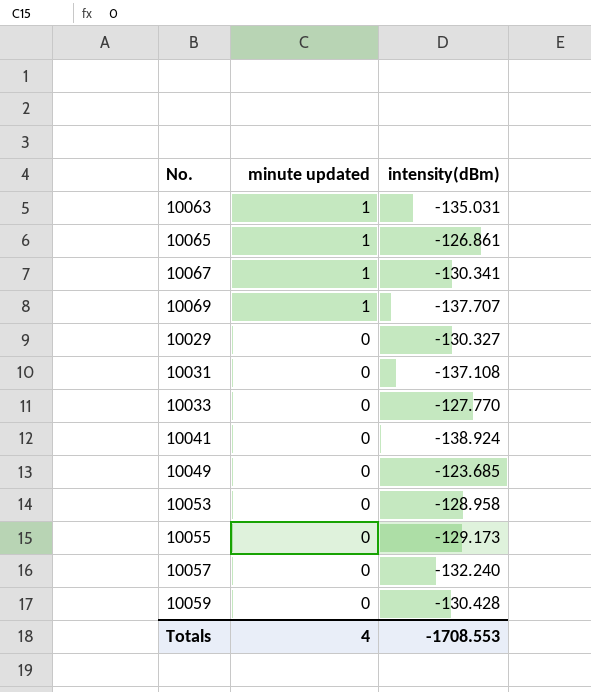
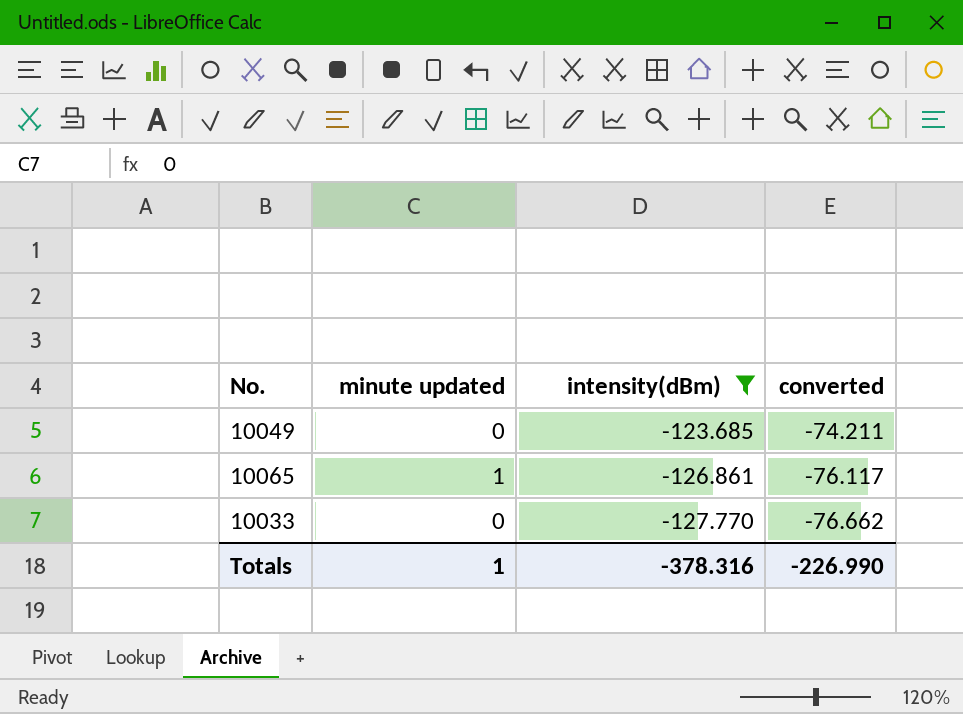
filter: none -> intensity(dBm) >= -127.770
row order: minute updated descending -> intensity(dBm) descending
column converted | formula: none -> [intensity(dBm)] * 0.6
Totals | minute updated: 4 -> 1
Totals | intensity(dBm): -1708.553 -> -378.316

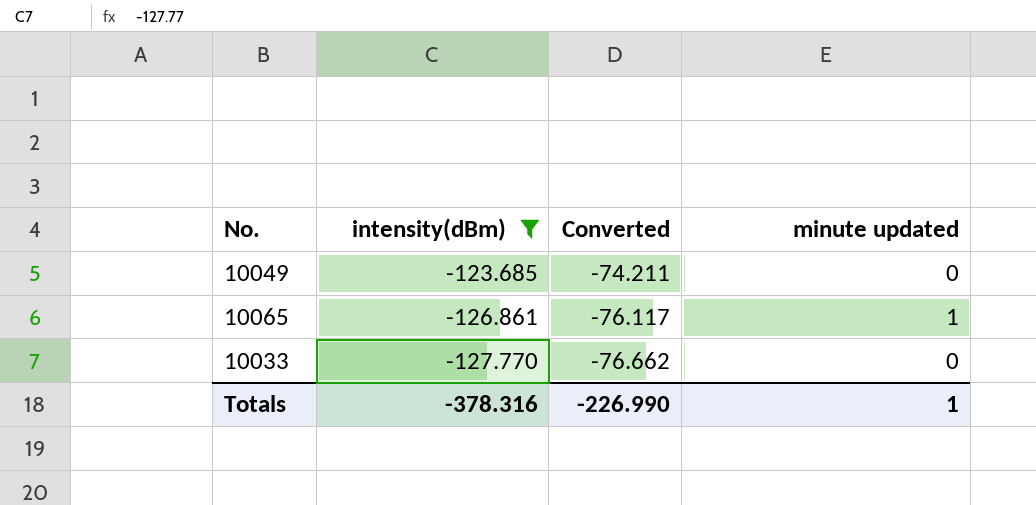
column name: converted -> Converted
column minute updated | position: 2 -> 4

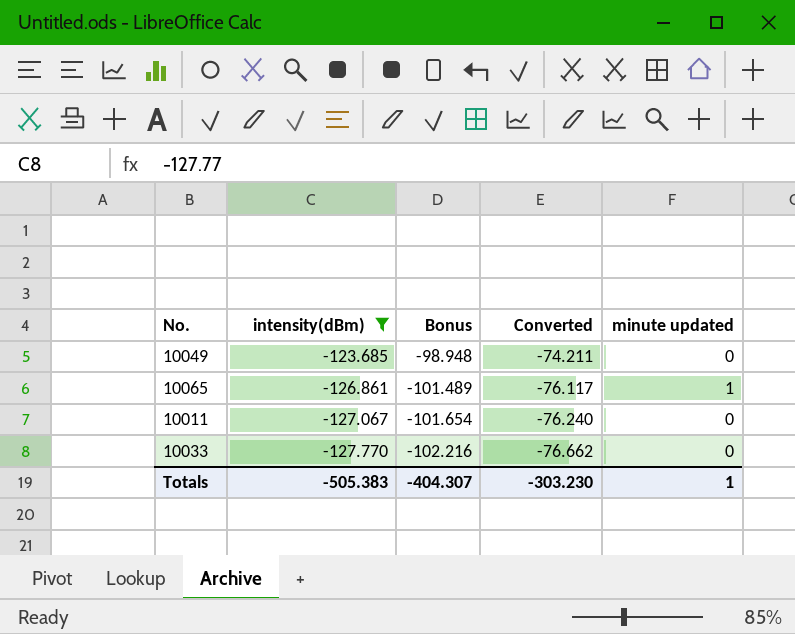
column Bonus | formula: none -> [intensity(dBm)] * 0.8
row 10011: none -> -127.067 | -101.654 | -76.240 | 0
Totals | intensity(dBm): -378.316 -> -505.383
Totals | Converted: -226.990 -> -303.230

